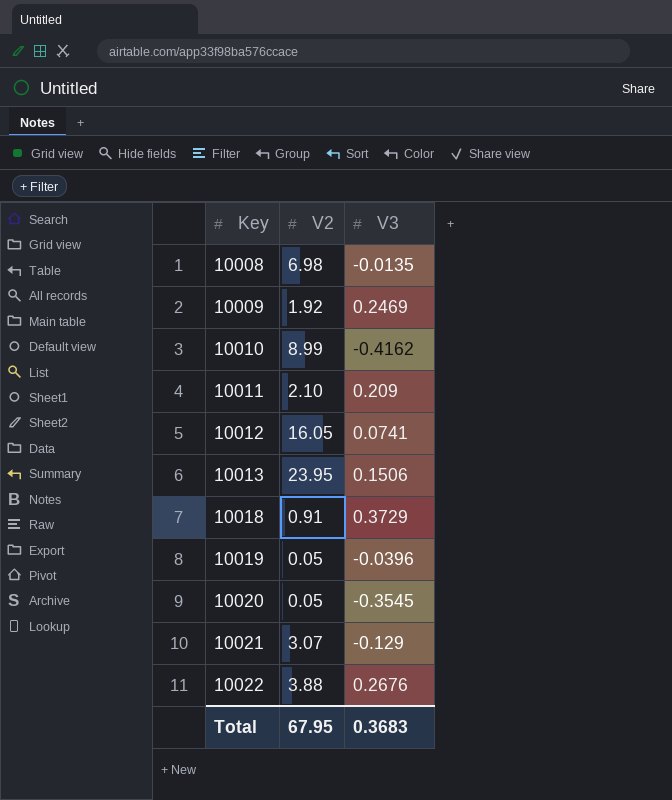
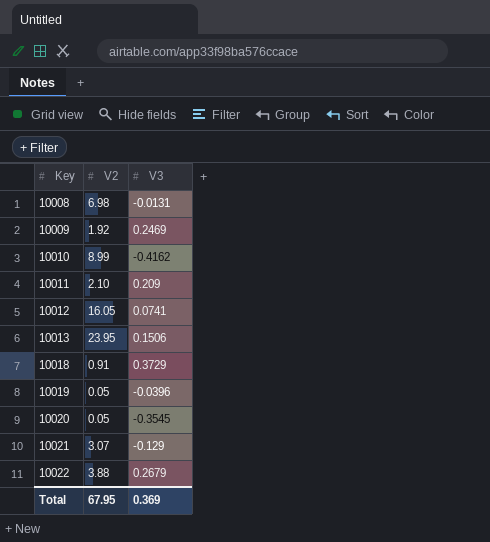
10008 | V3: -0.0135 -> -0.0131
10022 | V3: 0.2676 -> 0.2679
Total | V3: 0.3683 -> 0.369

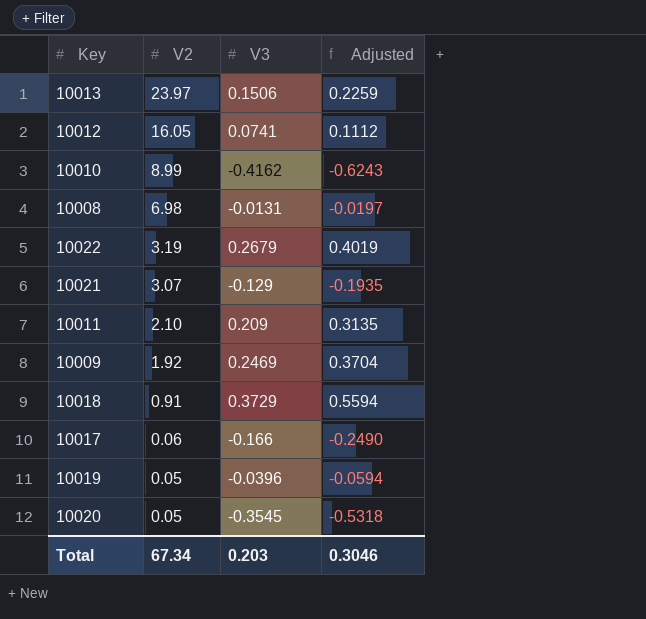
row order: Key ascending -> V2 descending
column Adjusted | formula: none -> [V3] * 1.5
10013 | V2: 23.95 -> 23.97
10022 | V2: 3.88 -> 3.19
row 10017: none -> 0.06 | -0.166 | -0.2490
Total | V2: 67.95 -> 67.34
Total | V3: 0.369 -> 0.203

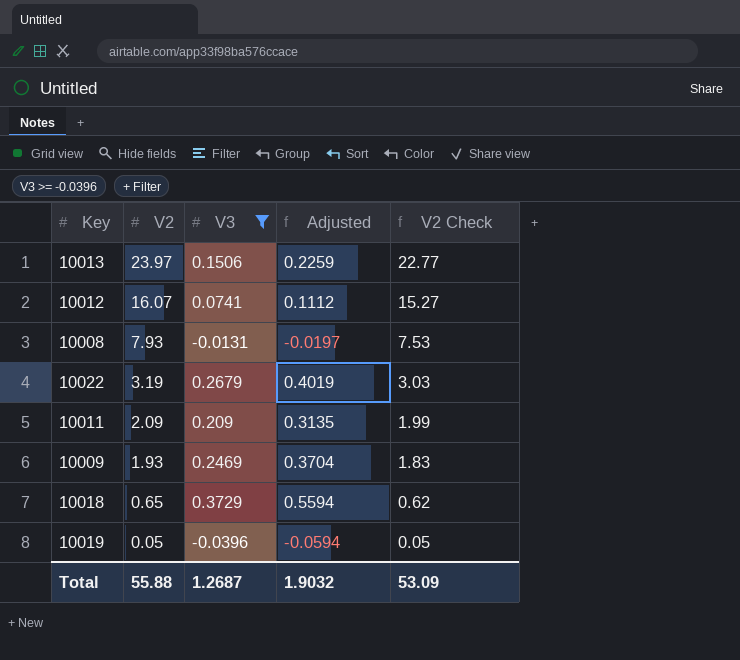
filter: none -> V3 >= -0.0396
column V2 Check | formula: none -> [V2] * 0.95
10012 | V2: 16.05 -> 16.07
10008 | V2: 6.98 -> 7.93
10011 | V2: 2.10 -> 2.09
10009 | V2: 1.92 -> 1.93
10018 | V2: 0.91 -> 0.65
Total | V2: 67.34 -> 55.88
Total | V3: 0.203 -> 1.2687
Total | Adjusted: 0.3046 -> 1.9032

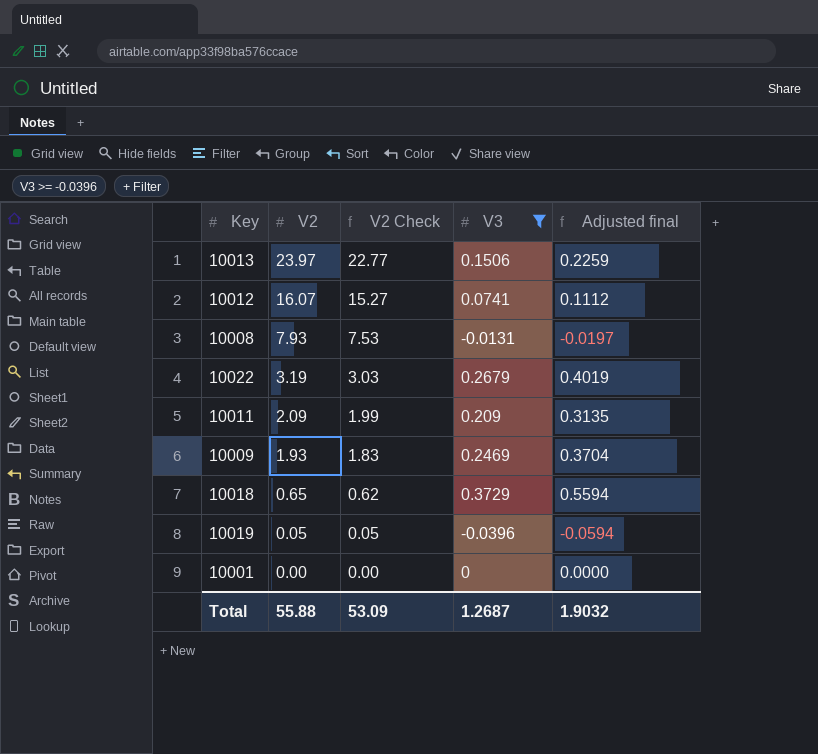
column V2 Check | position: 5 -> 3
column name: Adjusted -> Adjusted final
row 10001: none -> 0.00 | 0.00 | 0 | 0.0000

